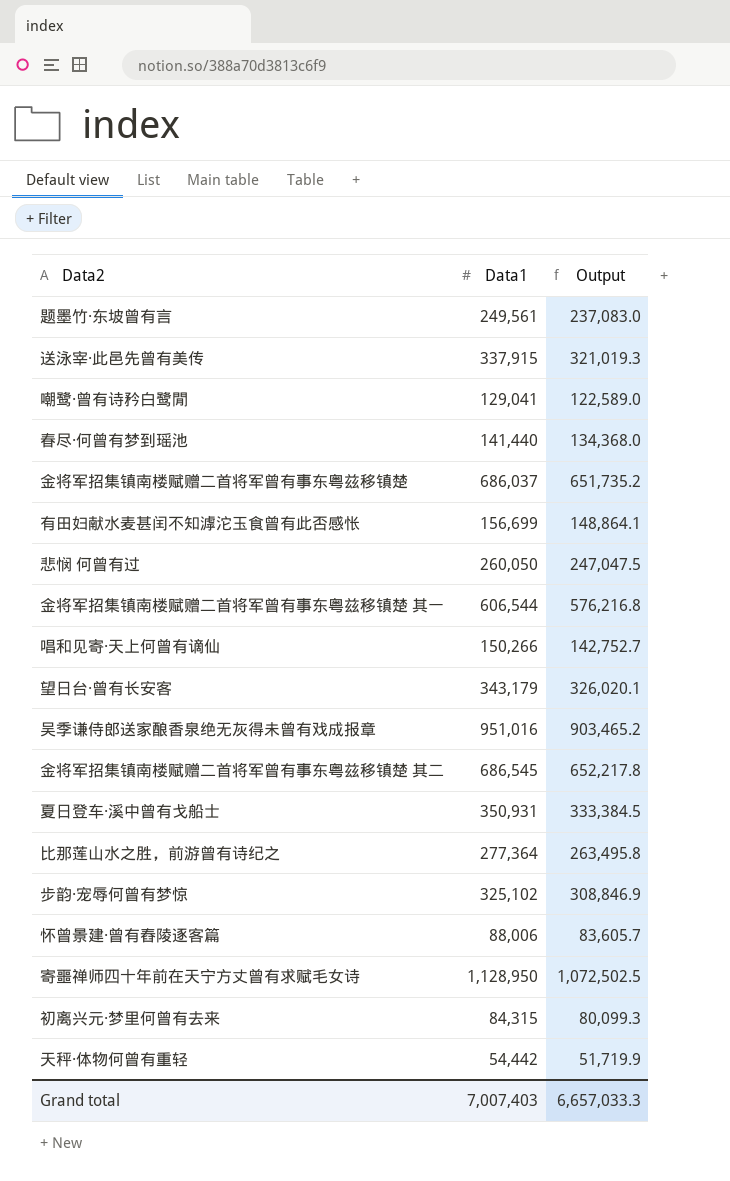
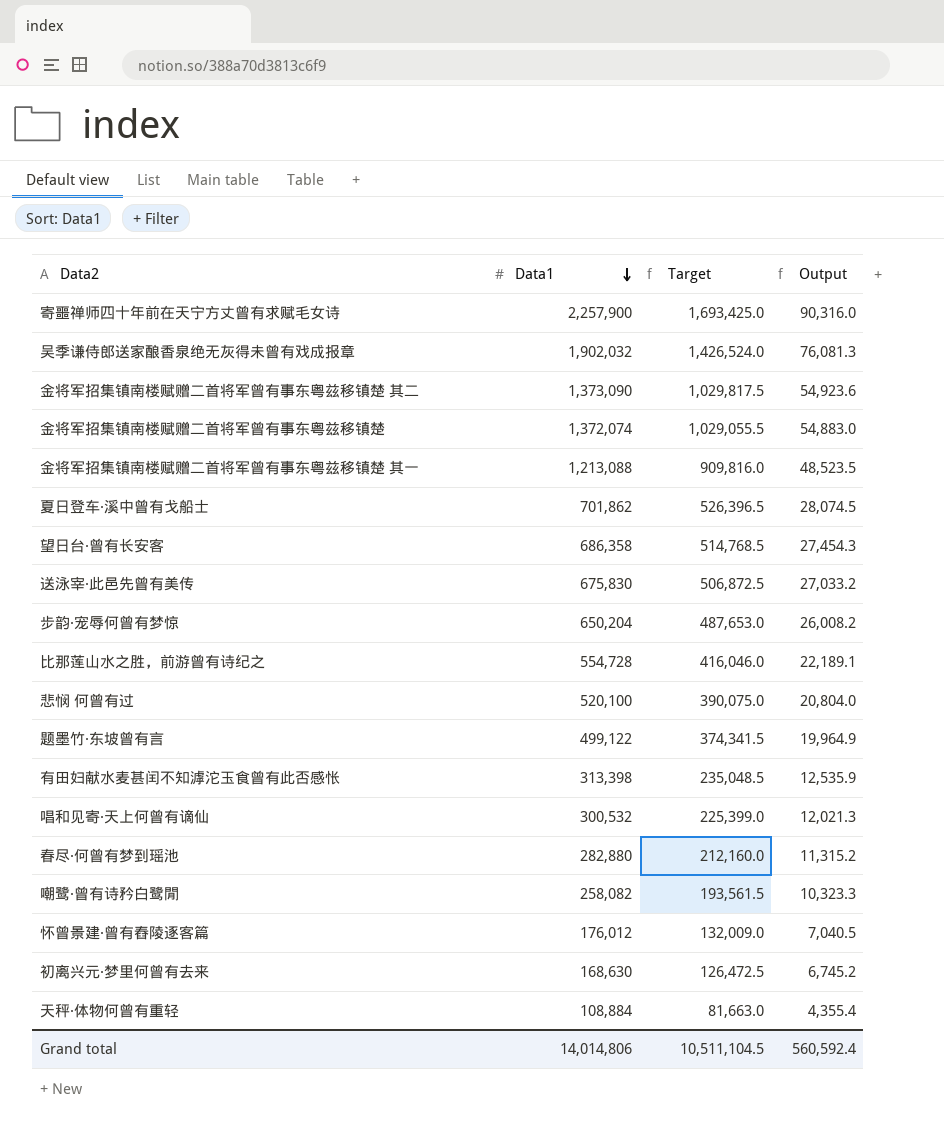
row order: none -> Data1 descending
column Target | formula: none -> [Data1] * 0.75
column Output | formula: [Data1] * 0.95 -> [Data1] * 0.04
寄噩禅师四十年前在天宁方丈曾有求赋毛女诗 | Data1: 1,128,950 -> 2,257,900
吴季谦侍郎送家酿香泉绝无灰得未曾有戏成报章 | Data1: 951,016 -> 1,902,032
金将军招集镇南楼赋赠二首将军曾有事东粤兹移镇楚 其二 | Data1: 686,545 -> 1,373,090
金将军招集镇南楼赋赠二首将军曾有事东粤兹移镇楚 | Data1: 686,037 -> 1,372,074
金将军招集镇南楼赋赠二首将军曾有事东粤兹移镇楚 其一 | Data1: 606,544 -> 1,213,088
夏日登车·溪中曾有戈船士 | Data1: 350,931 -> 701,862
望日台·曾有长安客 | Data1: 343,179 -> 686,358
送泳宰·此邑先曾有美传 | Data1: 337,915 -> 675,830
步韵·宠辱何曾有梦惊 | Data1: 325,102 -> 650,204
比那莲山水之胜，前游曾有诗纪之 | Data1: 277,364 -> 554,728
悲悯 何曾有过 | Data1: 260,050 -> 520,100
题墨竹·东坡曾有言 | Data1: 249,561 -> 499,122
有田妇献水麦甚闰不知滹沱玉食曾有此否感怅 | Data1: 156,699 -> 313,398
唱和见寄·天上何曾有谪仙 | Data1: 150,266 -> 300,532
春尽·何曾有梦到瑶池 | Data1: 141,440 -> 282,880
嘲鹭·曾有诗矜白鹭閒 | Data1: 129,041 -> 258,082
怀曾景建·曾有舂陵逐客篇 | Data1: 88,006 -> 176,012
初离兴元·梦里何曾有去来 | Data1: 84,315 -> 168,630
天秤·体物何曾有重轻 | Data1: 54,442 -> 108,884
Grand total | Data1: 7,007,403 -> 14,014,806
Grand total | Output: 6,657,033.3 -> 560,592.4

